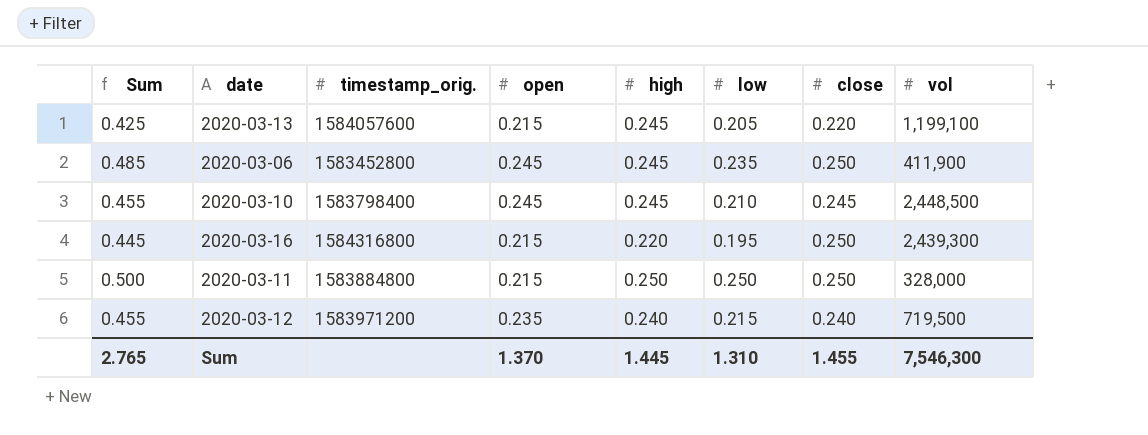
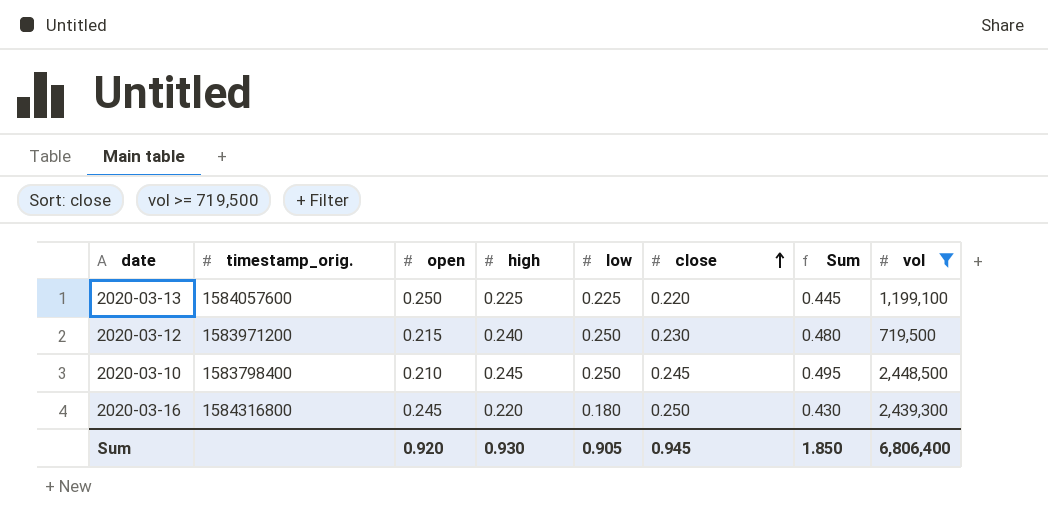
filter: none -> vol >= 719,500
row order: none -> close ascending
column Sum | position: 1 -> 7
2020-03-13 | open: 0.215 -> 0.250
2020-03-13 | high: 0.245 -> 0.225
2020-03-13 | low: 0.205 -> 0.225
2020-03-13 | Sum: 0.425 -> 0.445
2020-03-12 | open: 0.235 -> 0.215
2020-03-12 | low: 0.215 -> 0.250
2020-03-12 | close: 0.240 -> 0.230
2020-03-12 | Sum: 0.455 -> 0.480
2020-03-10 | open: 0.245 -> 0.210
2020-03-10 | low: 0.210 -> 0.250
2020-03-10 | Sum: 0.455 -> 0.495
2020-03-16 | open: 0.215 -> 0.245
2020-03-16 | low: 0.195 -> 0.180
2020-03-16 | Sum: 0.445 -> 0.430
Sum | open: 1.370 -> 0.920
Sum | high: 1.445 -> 0.930
Sum | low: 1.310 -> 0.905
Sum | close: 1.455 -> 0.945
Sum | Sum: 2.765 -> 1.850
Sum | vol: 7,546,300 -> 6,806,400

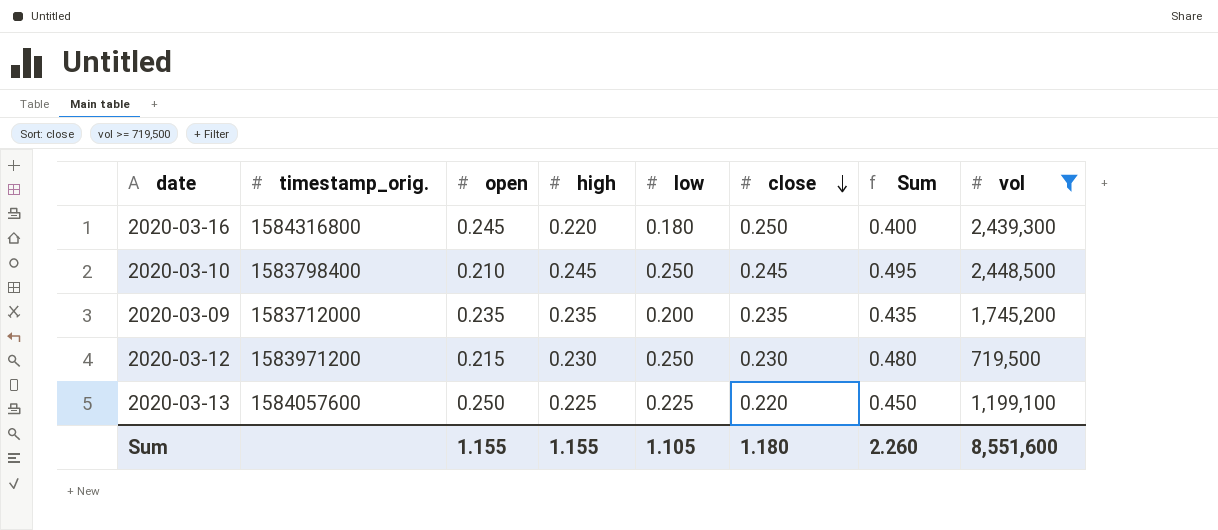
row order: close ascending -> close descending
column Sum | formula: [low] + [close] -> [high] + [low]
row 2020-03-09: none -> 1583712000 | 0.235 | 0.235 | 0.200 | 0.235 | 0.435 | 1,745,200
2020-03-12 | high: 0.240 -> 0.230
Sum | open: 0.920 -> 1.155
Sum | high: 0.930 -> 1.155
Sum | low: 0.905 -> 1.105
Sum | close: 0.945 -> 1.180
Sum | Sum: 1.850 -> 2.260
Sum | vol: 6,806,400 -> 8,551,600

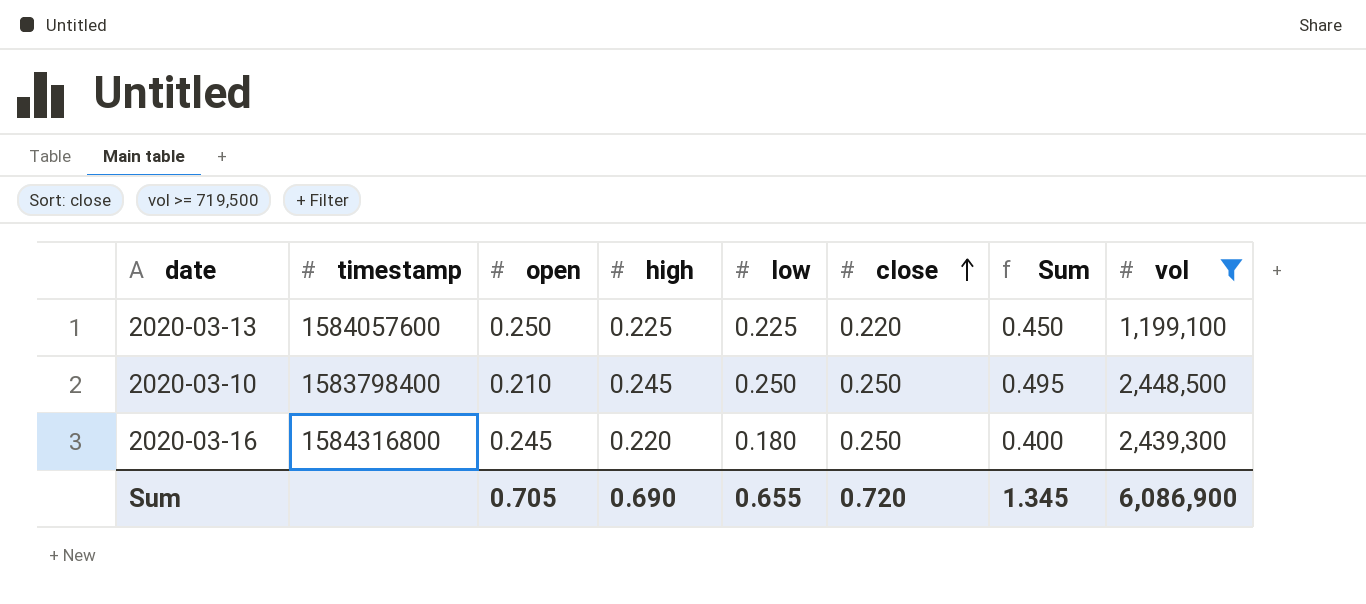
row order: close descending -> close ascending
column name: timestamp_orig. -> timestamp
row 2020-03-09: 1583712000 | 0.235 | 0.235 | 0.200 | 0.235 | 0.435 | 1,745,200 -> none
row 2020-03-12: 1583971200 | 0.215 | 0.230 | 0.250 | 0.230 | 0.480 | 719,500 -> none
2020-03-10 | close: 0.245 -> 0.250
Sum | open: 1.155 -> 0.705
Sum | high: 1.155 -> 0.690
Sum | low: 1.105 -> 0.655
Sum | close: 1.180 -> 0.720
Sum | Sum: 2.260 -> 1.345
Sum | vol: 8,551,600 -> 6,086,900

